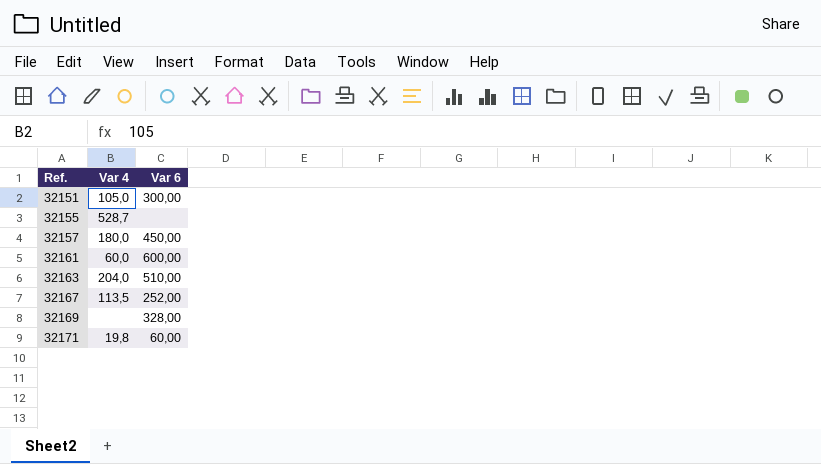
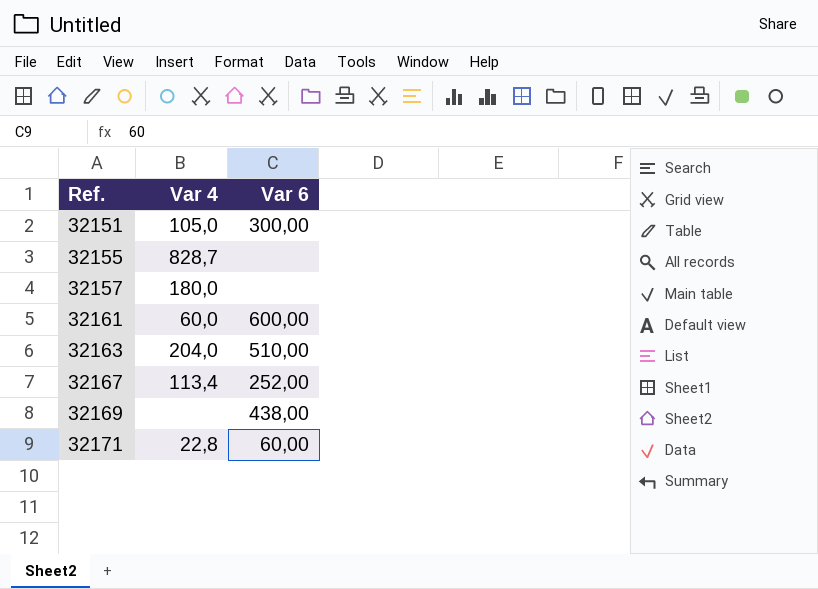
32155 | Var 4: 528,7 -> 828,7
32157 | Var 6: 450,00 -> none
32167 | Var 4: 113,5 -> 113,4
32169 | Var 6: 328,00 -> 438,00
32171 | Var 4: 19,8 -> 22,8

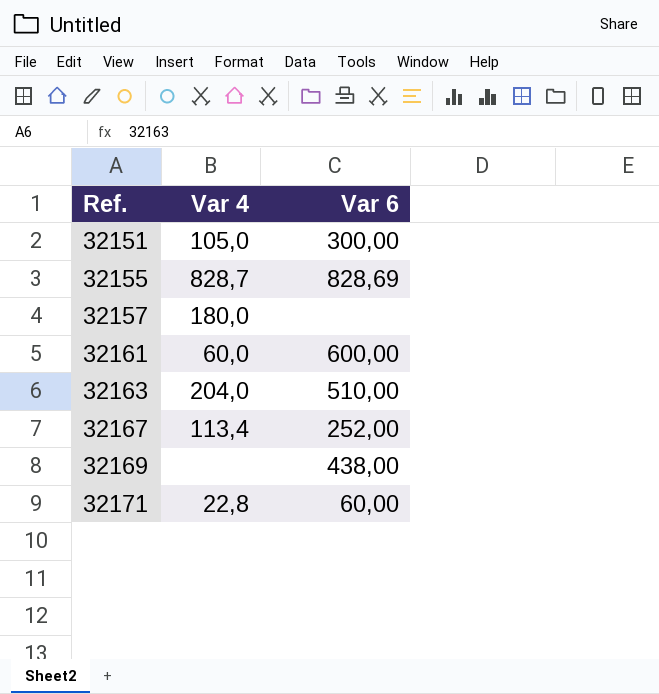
32155 | Var 6: none -> 828,69

